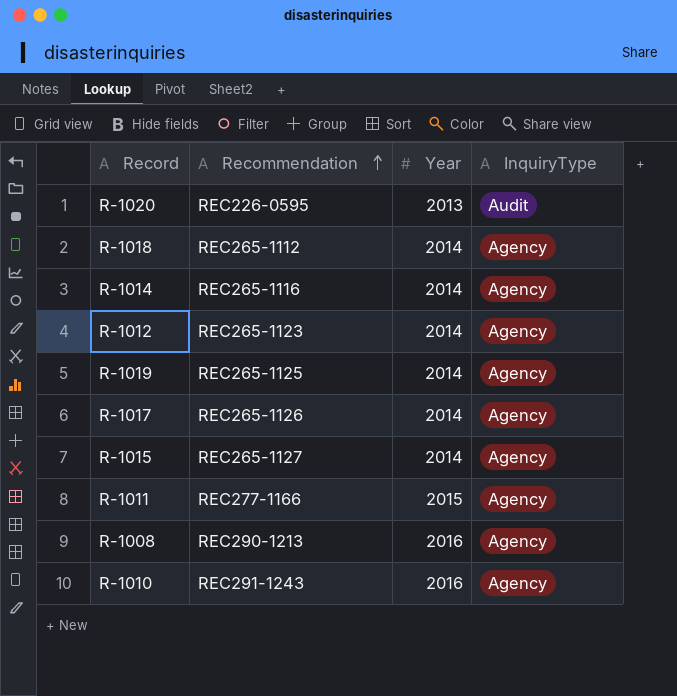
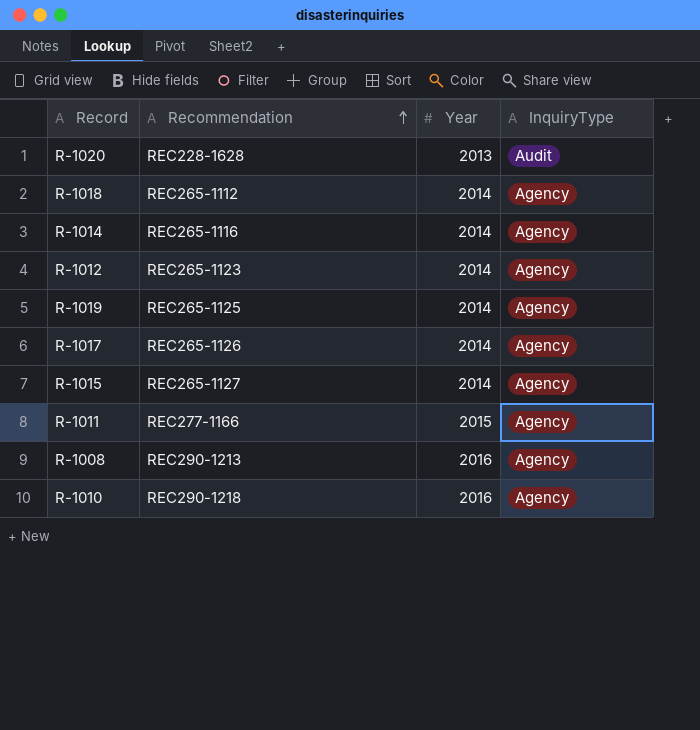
R-1020 | Recommendation: REC226-0595 -> REC228-1628
R-1010 | Recommendation: REC291-1243 -> REC290-1218

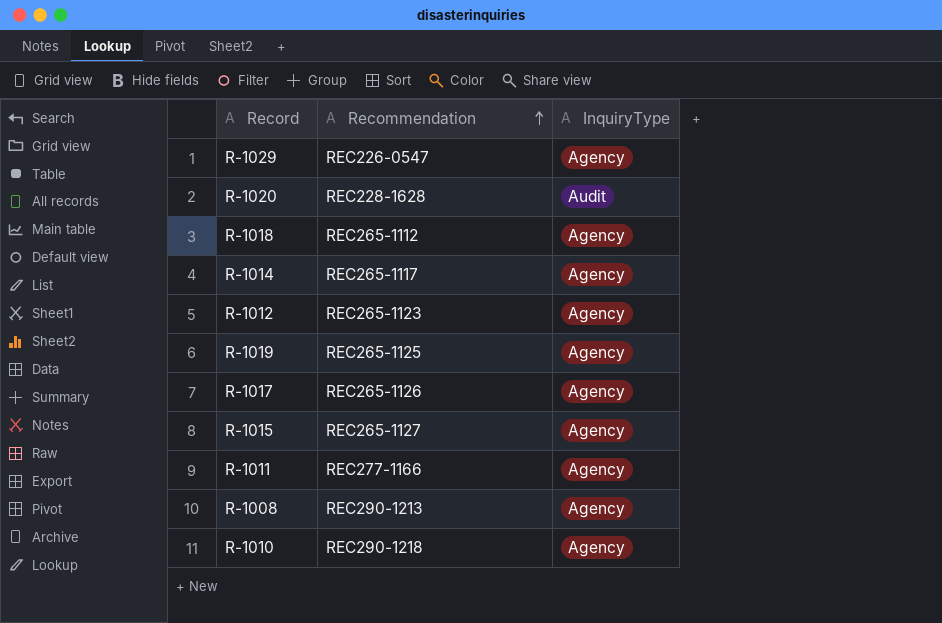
column Year | position: 3 -> none
row R-1029: none -> REC226-0547 | Agency
R-1014 | Recommendation: REC265-1116 -> REC265-1117

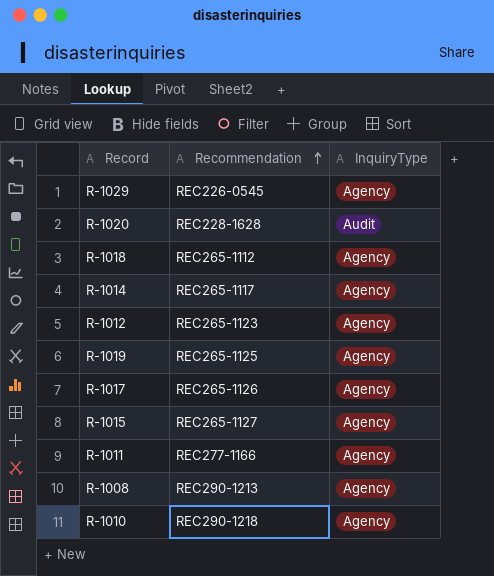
R-1029 | Recommendation: REC226-0547 -> REC226-0545

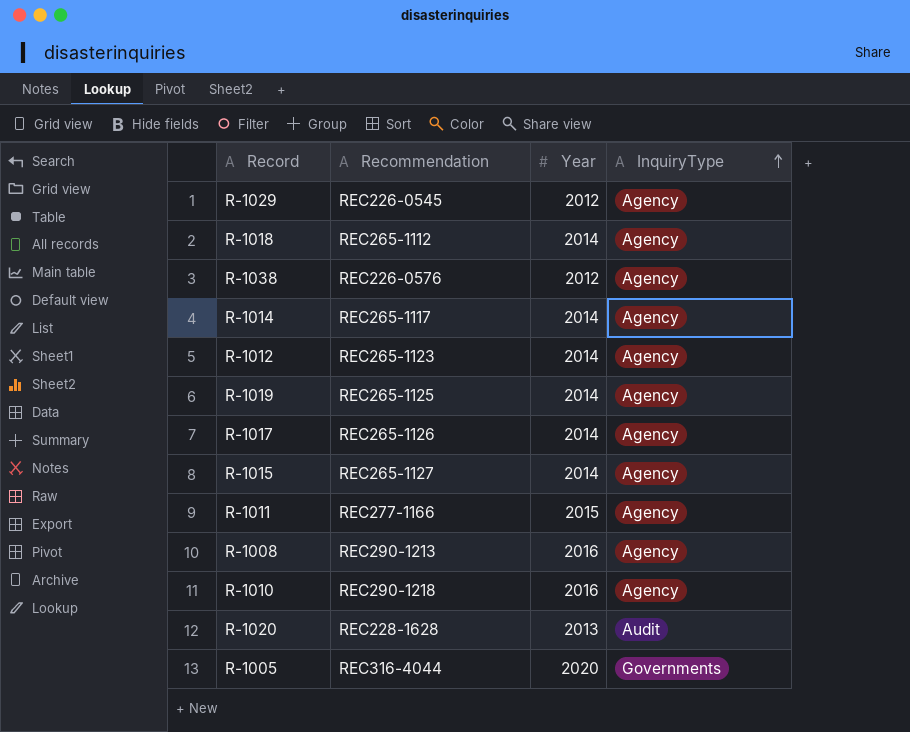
row order: Recommendation ascending -> InquiryType ascending
column Year | position: none -> 3
row R-1038: none -> REC226-0576 | 2012 | Agency
row R-1005: none -> REC316-4044 | 2020 | Governments

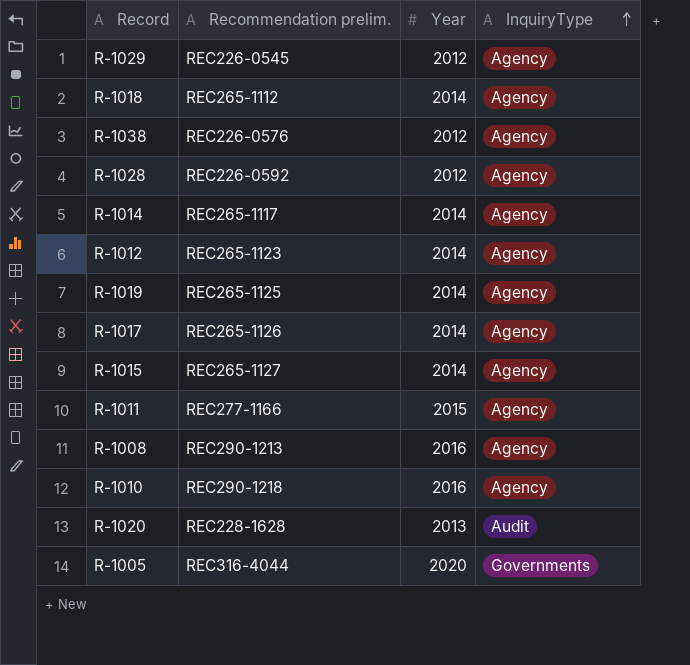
column name: Recommendation -> Recommendation prelim.
row R-1028: none -> REC226-0592 | 2012 | Agency

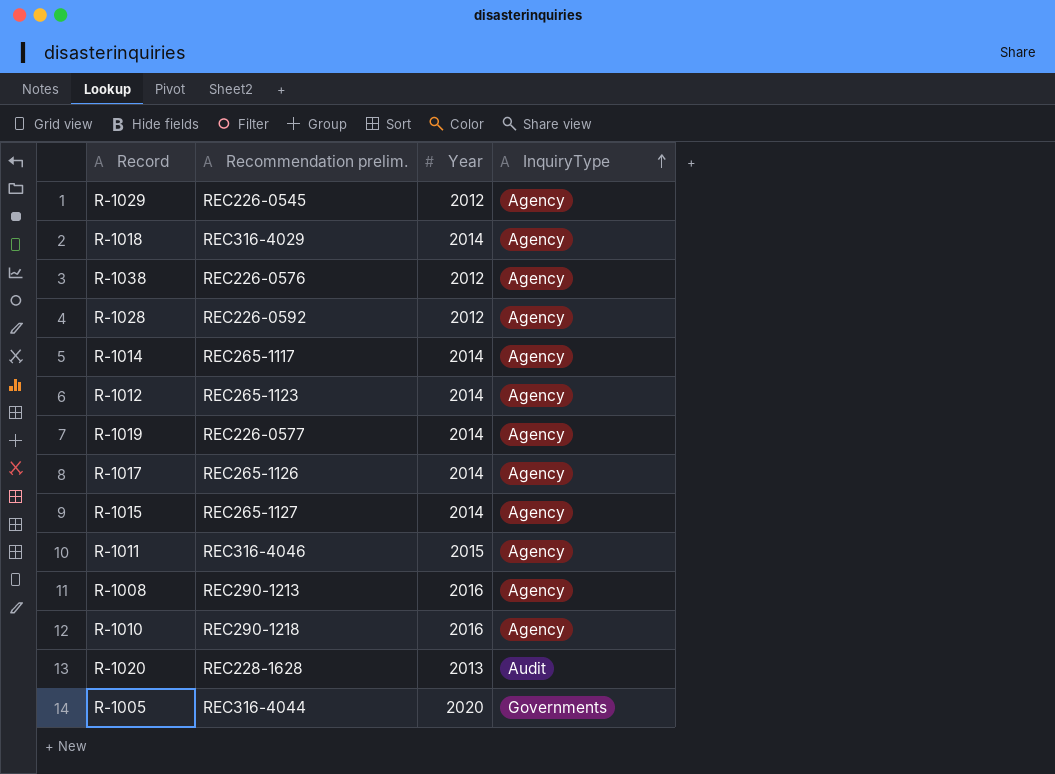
R-1018 | Recommendation prelim.: REC265-1112 -> REC316-4029
R-1019 | Recommendation prelim.: REC265-1125 -> REC226-0577
R-1011 | Recommendation prelim.: REC277-1166 -> REC316-4046

